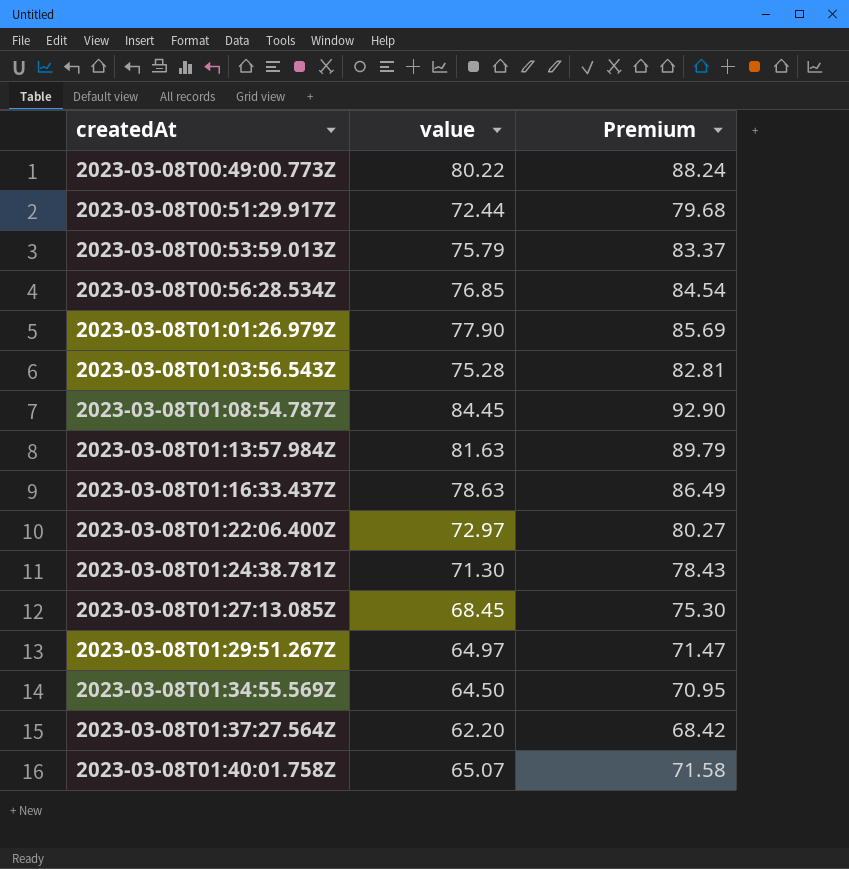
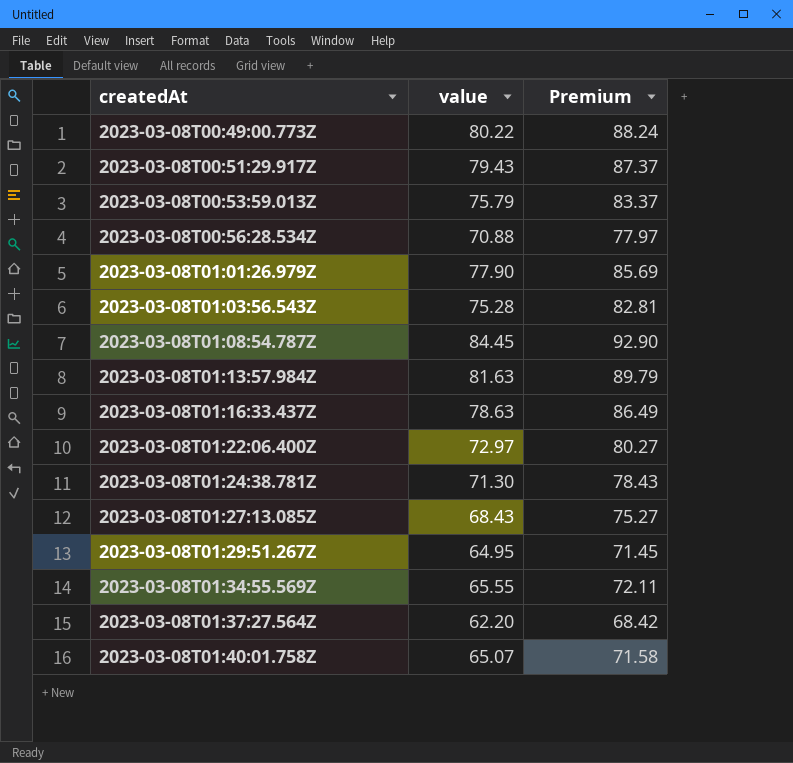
2023-03-08T00:51:29.917Z | value: 72.44 -> 79.43
2023-03-08T00:51:29.917Z | Premium: 79.68 -> 87.37
2023-03-08T00:56:28.534Z | value: 76.85 -> 70.88
2023-03-08T00:56:28.534Z | Premium: 84.54 -> 77.97
2023-03-08T01:27:13.085Z | value: 68.45 -> 68.43
2023-03-08T01:27:13.085Z | Premium: 75.30 -> 75.27
2023-03-08T01:29:51.267Z | value: 64.97 -> 64.95
2023-03-08T01:29:51.267Z | Premium: 71.47 -> 71.45
2023-03-08T01:34:55.569Z | value: 64.50 -> 65.55
2023-03-08T01:34:55.569Z | Premium: 70.95 -> 72.11

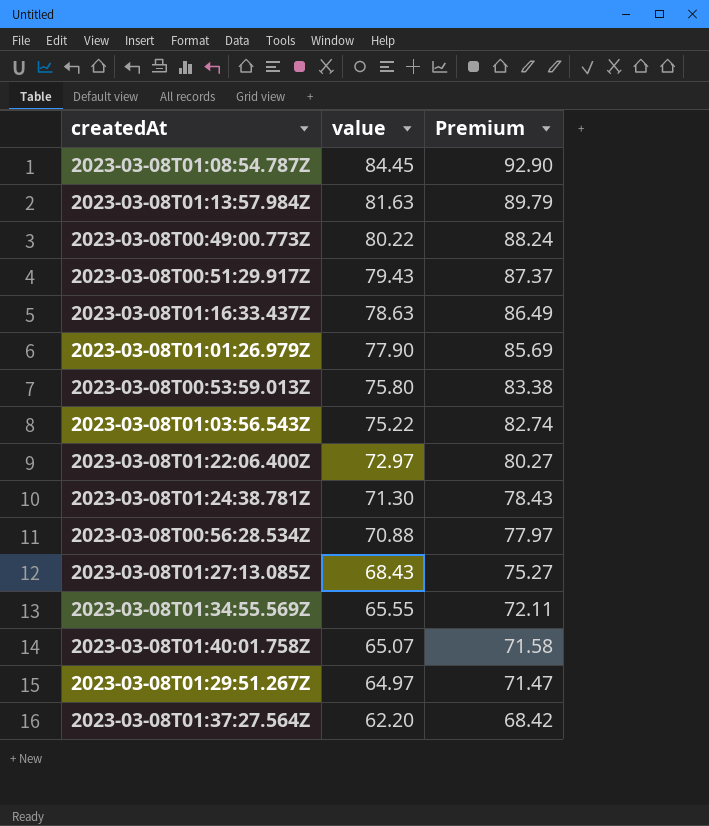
row order: createdAt ascending -> value descending
2023-03-08T00:53:59.013Z | value: 75.79 -> 75.80
2023-03-08T00:53:59.013Z | Premium: 83.37 -> 83.38
2023-03-08T01:03:56.543Z | value: 75.28 -> 75.22
2023-03-08T01:03:56.543Z | Premium: 82.81 -> 82.74
2023-03-08T01:29:51.267Z | value: 64.95 -> 64.97
2023-03-08T01:29:51.267Z | Premium: 71.45 -> 71.47

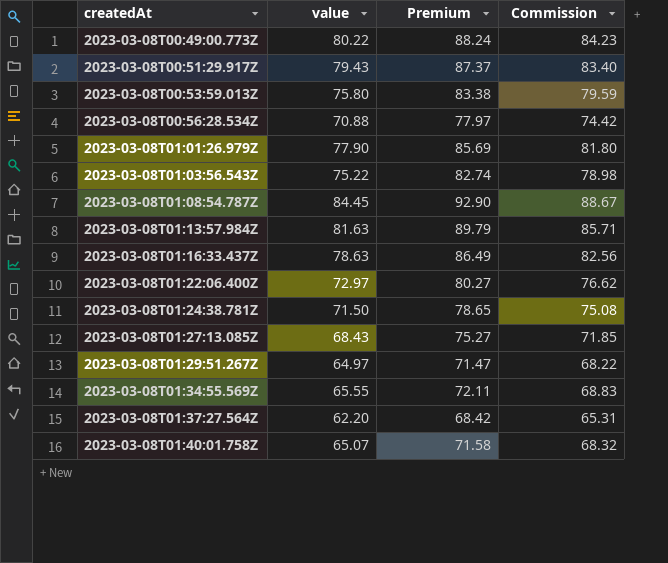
row order: value descending -> createdAt ascending
column Commission | formula: none -> [value] * 1.05
2023-03-08T01:24:38.781Z | value: 71.30 -> 71.50
2023-03-08T01:24:38.781Z | Premium: 78.43 -> 78.65

